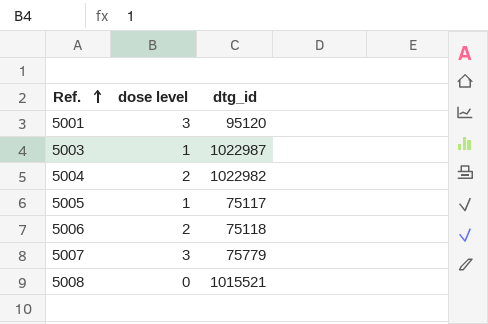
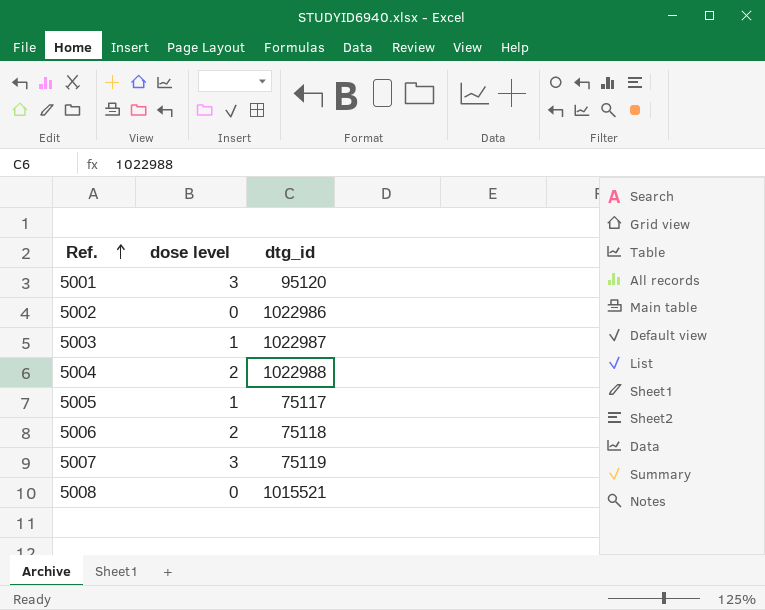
row 5002: none -> 0 | 1022986
5004 | dtg_id: 1022982 -> 1022988
5007 | dtg_id: 75779 -> 75119

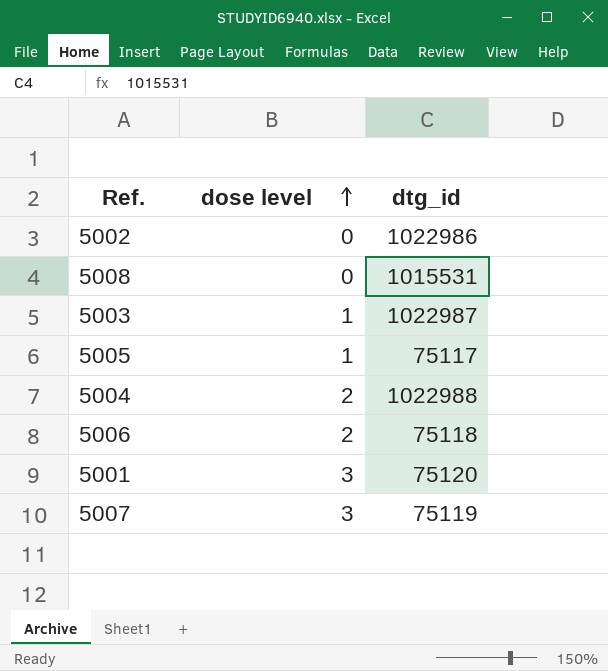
row order: Ref. ascending -> dose level ascending
5008 | dtg_id: 1015521 -> 1015531
5001 | dtg_id: 95120 -> 75120

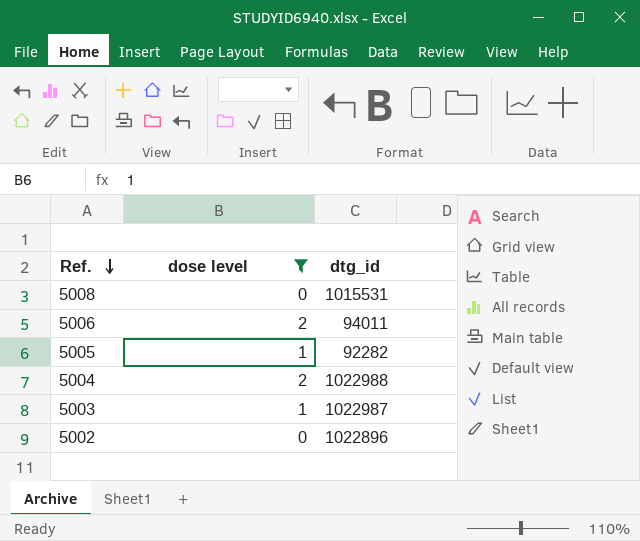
filter: none -> dose level != 3
row order: dose level ascending -> Ref. descending
5006 | dtg_id: 75118 -> 94011
5005 | dtg_id: 75117 -> 92282
5002 | dtg_id: 1022986 -> 1022896

